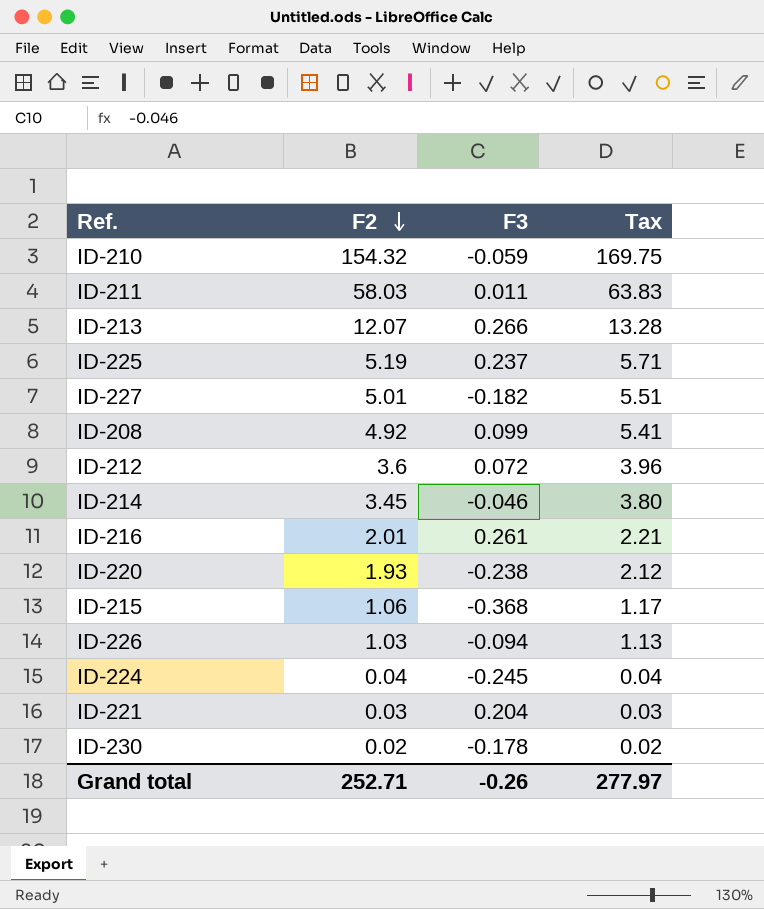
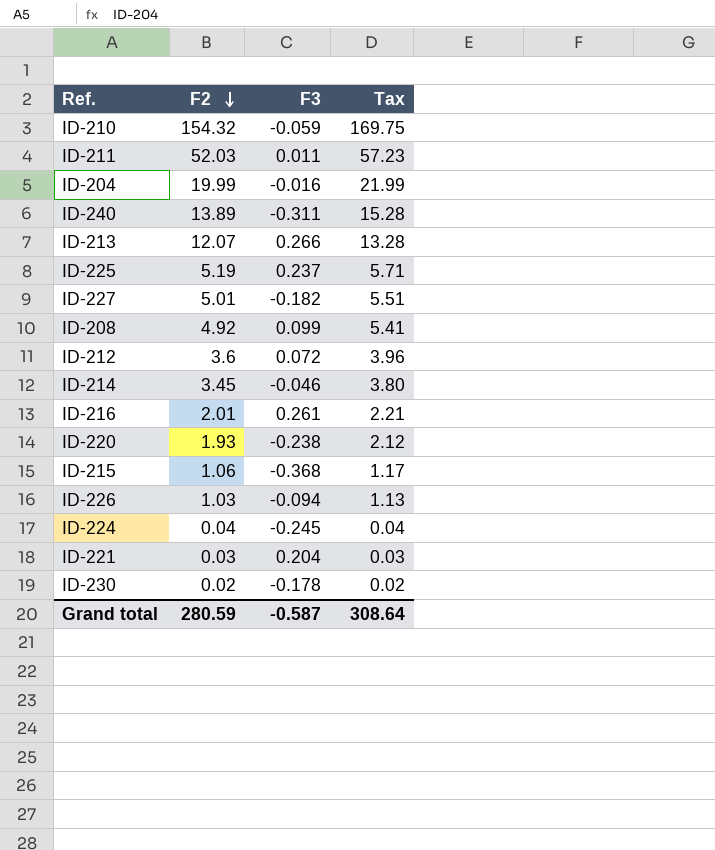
ID-211 | F2: 58.03 -> 52.03
ID-211 | Tax: 63.83 -> 57.23
row ID-204: none -> 19.99 | -0.016 | 21.99
row ID-240: none -> 13.89 | -0.311 | 15.28
Grand total | F2: 252.71 -> 280.59
Grand total | F3: -0.26 -> -0.587
Grand total | Tax: 277.97 -> 308.64

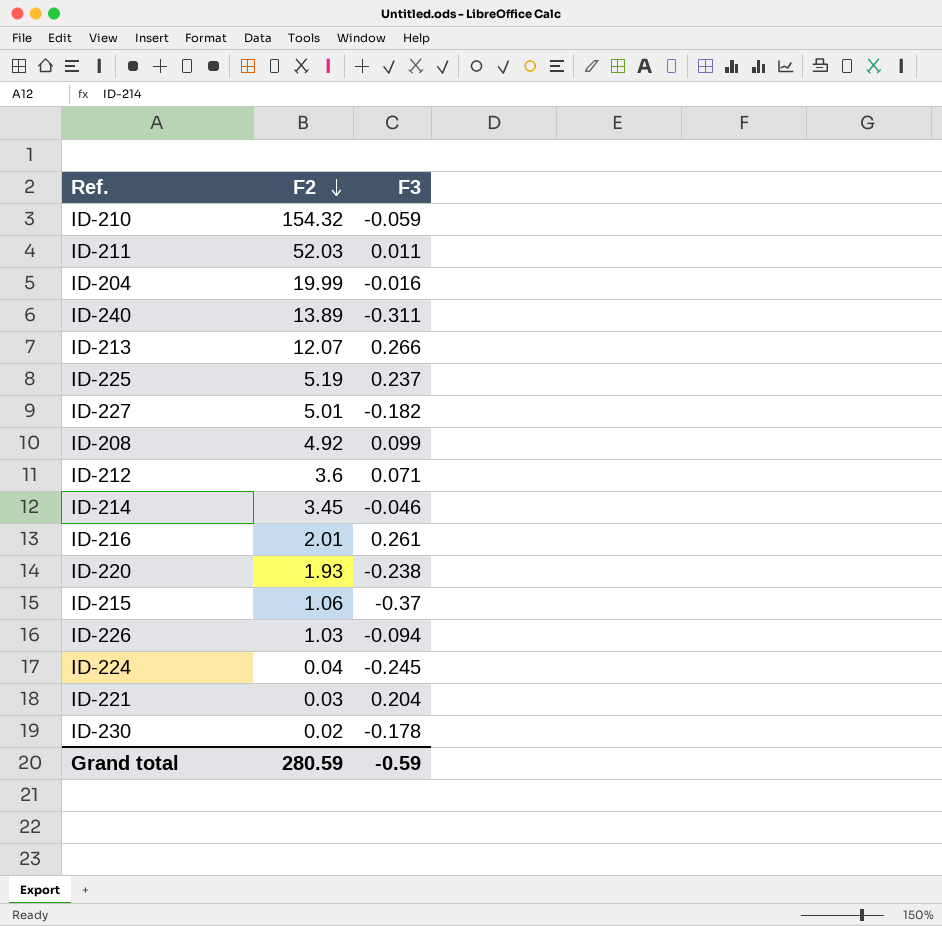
column Tax | formula: [F2] * 1.1 -> none
ID-212 | F3: 0.072 -> 0.071
ID-215 | F3: -0.368 -> -0.37
Grand total | F3: -0.587 -> -0.59

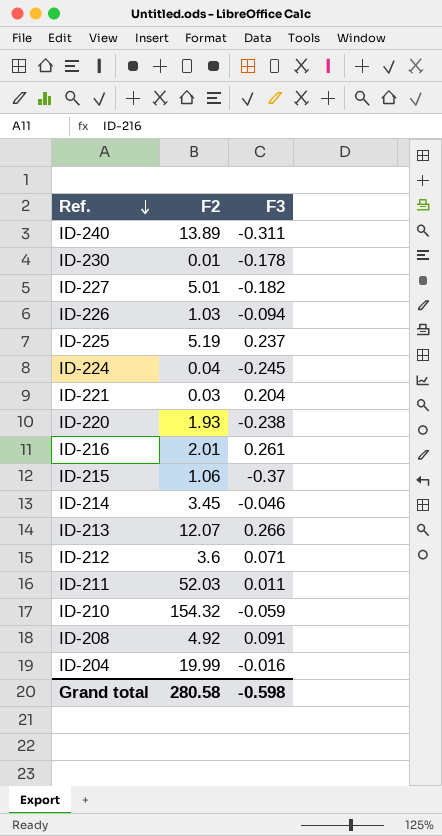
row order: F2 descending -> Ref. descending
ID-230 | F2: 0.02 -> 0.01
ID-208 | F3: 0.099 -> 0.091
Grand total | F2: 280.59 -> 280.58
Grand total | F3: -0.59 -> -0.598

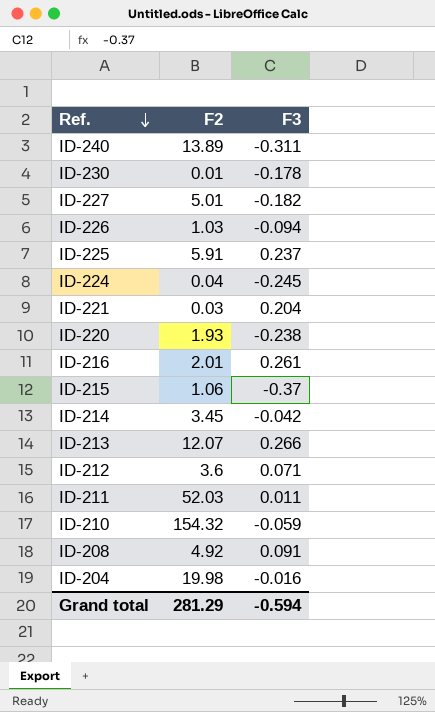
ID-225 | F2: 5.19 -> 5.91
ID-214 | F3: -0.046 -> -0.042
ID-204 | F2: 19.99 -> 19.98
Grand total | F2: 280.58 -> 281.29
Grand total | F3: -0.598 -> -0.594

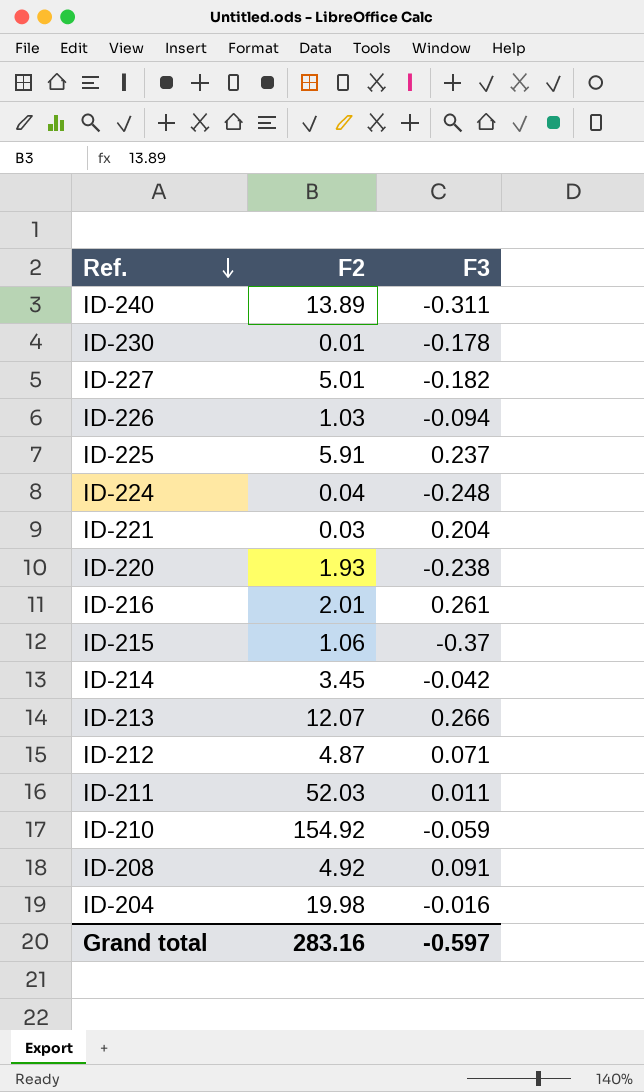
ID-224 | F3: -0.245 -> -0.248
ID-212 | F2: 3.6 -> 4.87
ID-210 | F2: 154.32 -> 154.92
Grand total | F2: 281.29 -> 283.16
Grand total | F3: -0.594 -> -0.597

